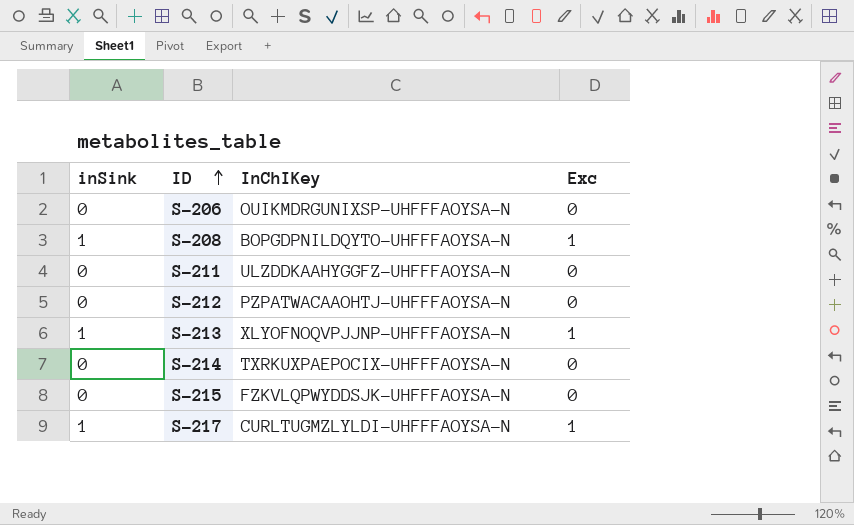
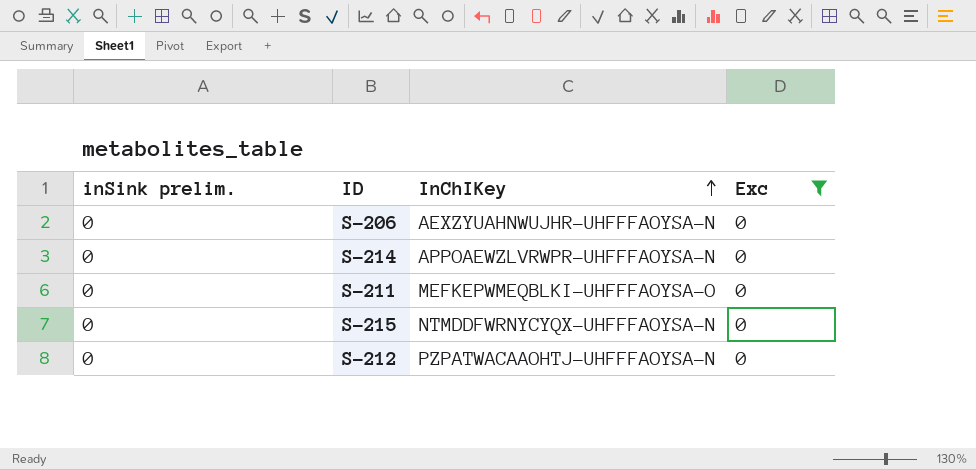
filter: none -> Exc = 0
row order: ID ascending -> InChIKey ascending
column name: inSink -> inSink prelim.
S-206 | InChIKey: OUIKMDRGUNIXSP-UHFFFAOYSA-N -> AEXZYUAHNWUJHR-UHFFFAOYSA-N
S-214 | InChIKey: TXRKUXPAEPOCIX-UHFFFAOYSA-N -> APPOAEWZLVRWPR-UHFFFAOYSA-N
S-211 | InChIKey: ULZDDKAAHYGGFZ-UHFFFAOYSA-N -> MEFKEPWMEQBLKI-UHFFFAOYSA-O
S-215 | InChIKey: FZKVLQPWYDDSJK-UHFFFAOYSA-N -> NTMDDFWRNYCYQX-UHFFFAOYSA-N

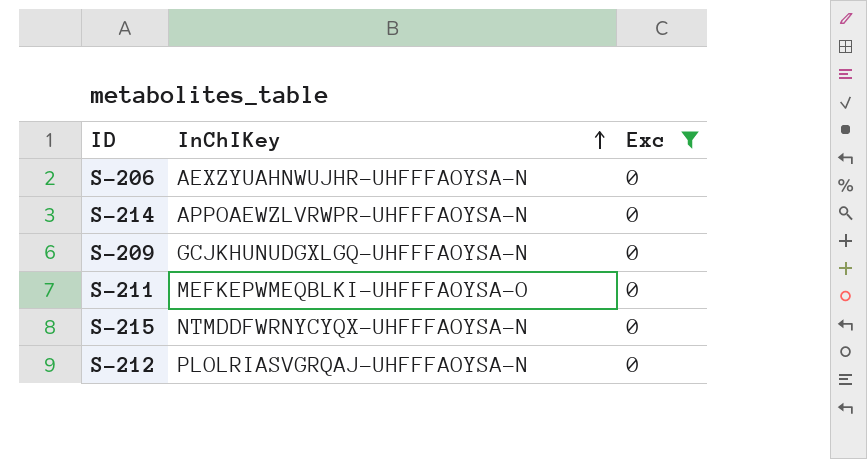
column inSink prelim. | position: 1 -> none
row S-209: none -> GCJKHUNUDGXLGQ-UHFFFAOYSA-N | 0
S-212 | InChIKey: PZPATWACAAOHTJ-UHFFFAOYSA-N -> PLOLRIASVGRQAJ-UHFFFAOYSA-N

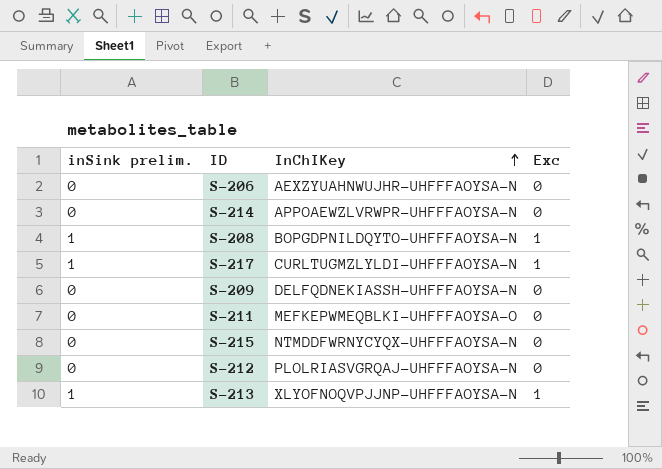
filter: Exc = 0 -> none
column inSink prelim. | position: none -> 1
S-209 | InChIKey: GCJKHUNUDGXLGQ-UHFFFAOYSA-N -> DELFQDNEKIASSH-UHFFFAOYSA-N

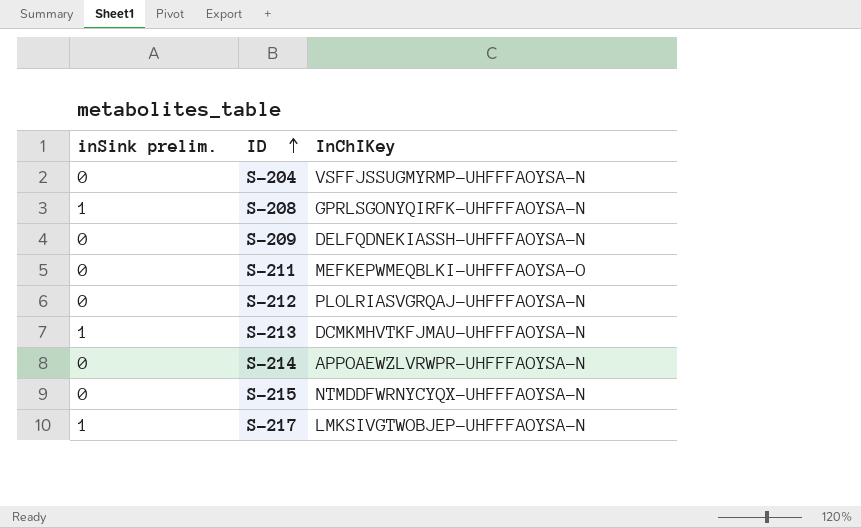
row order: InChIKey ascending -> ID ascending
column Exc | position: 4 -> none
row S-206: 0 | AEXZYUAHNWUJHR-UHFFFAOYSA-N | 0 -> none
row S-204: none -> 0 | VSFFJSSUGMYRMP-UHFFFAOYSA-N
S-208 | InChIKey: BOPGDPNILDQYTO-UHFFFAOYSA-N -> GPRLSGONYQIRFK-UHFFFAOYSA-N
S-213 | InChIKey: XLYOFNOQVPJJNP-UHFFFAOYSA-N -> DCMKMHVTKFJMAU-UHFFFAOYSA-N
S-217 | InChIKey: CURLTUGMZLYLDI-UHFFFAOYSA-N -> LMKSIVGTWOBJEP-UHFFFAOYSA-N

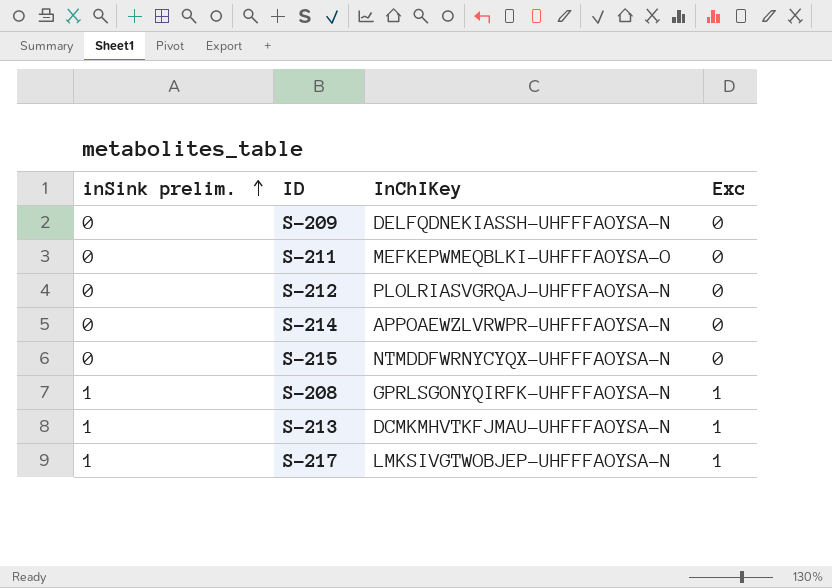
row order: ID ascending -> inSink prelim. ascending
column Exc | position: none -> 4
row S-204: 0 | VSFFJSSUGMYRMP-UHFFFAOYSA-N -> none

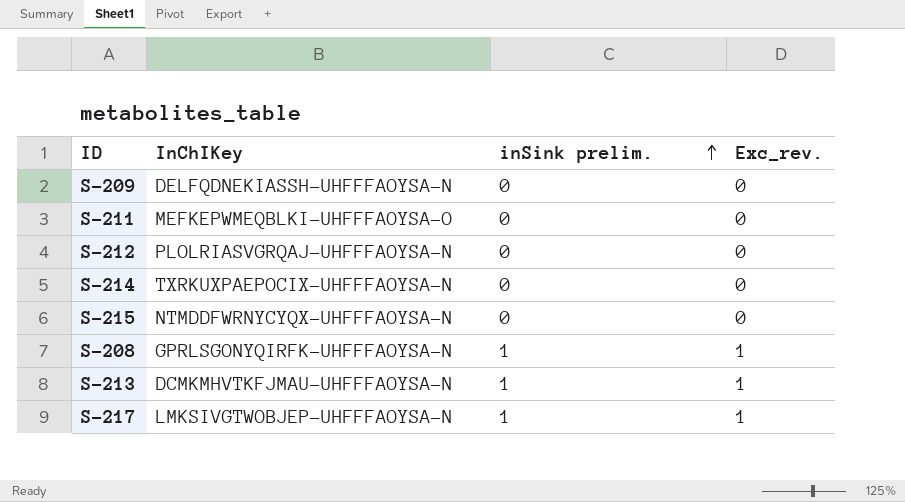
column inSink prelim. | position: 1 -> 3
column name: Exc -> Exc_rev.
S-214 | InChIKey: APPOAEWZLVRWPR-UHFFFAOYSA-N -> TXRKUXPAEPOCIX-UHFFFAOYSA-N

